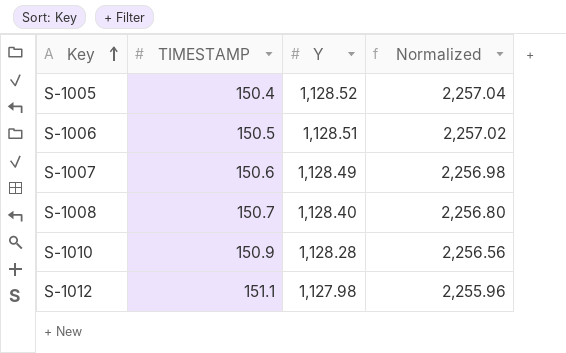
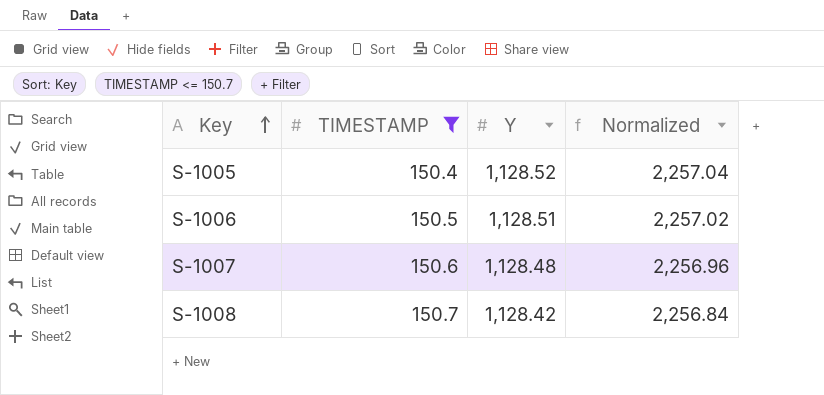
filter: none -> TIMESTAMP <= 150.7
S-1007 | Y: 1,128.49 -> 1,128.48
S-1007 | Normalized: 2,256.98 -> 2,256.96
S-1008 | Y: 1,128.40 -> 1,128.42
S-1008 | Normalized: 2,256.80 -> 2,256.84

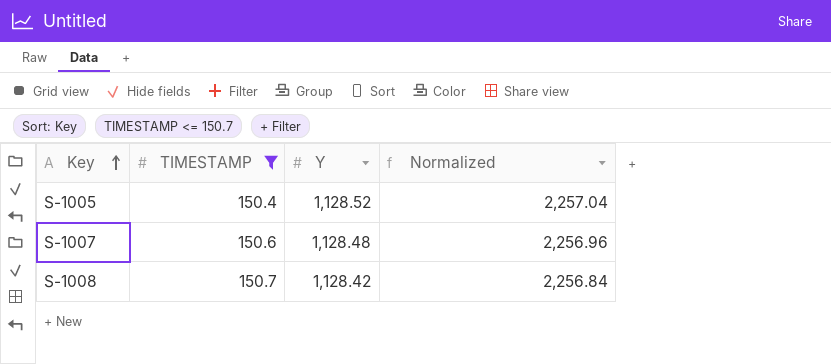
row S-1006: 150.5 | 1,128.51 | 2,257.02 -> none

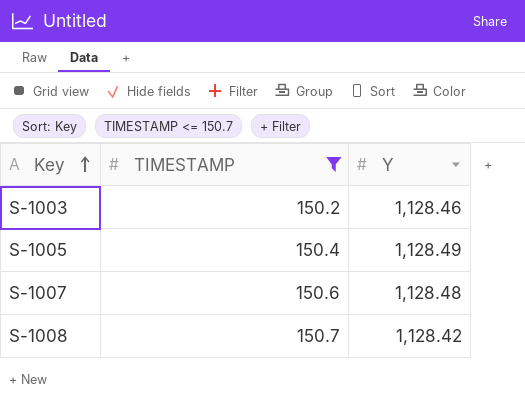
column Normalized | formula: [Y] * 2 -> none
row S-1003: none -> 150.2 | 1,128.46
S-1005 | Y: 1,128.52 -> 1,128.49

